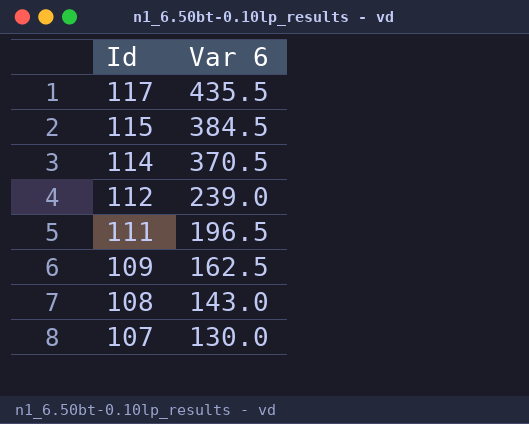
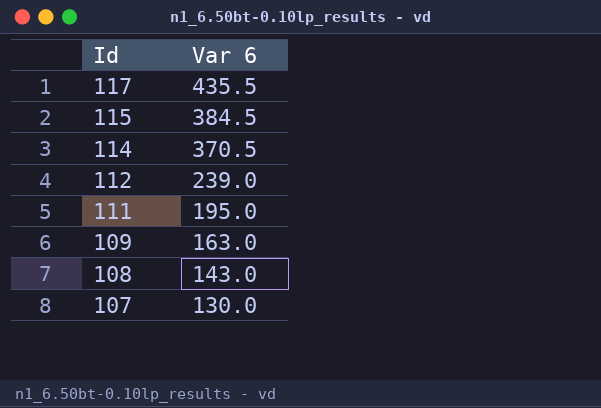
111 | Var 6: 196.5 -> 195.0
109 | Var 6: 162.5 -> 163.0

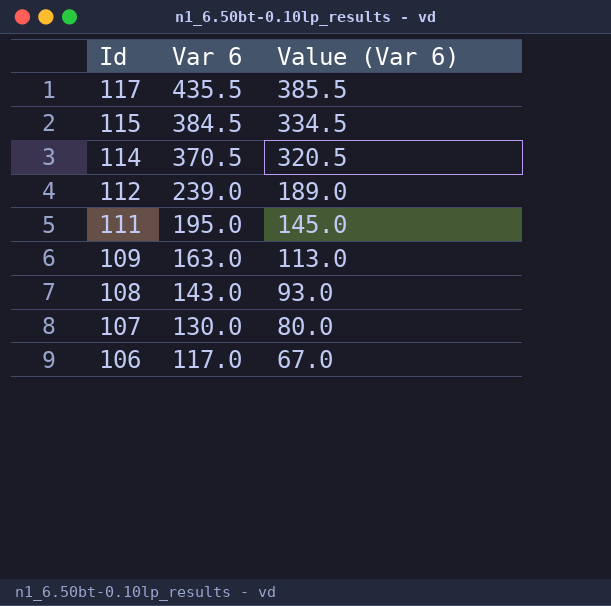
column Value (Var 6) | formula: none -> [Var 6] - 50
row 106: none -> 117.0 | 67.0

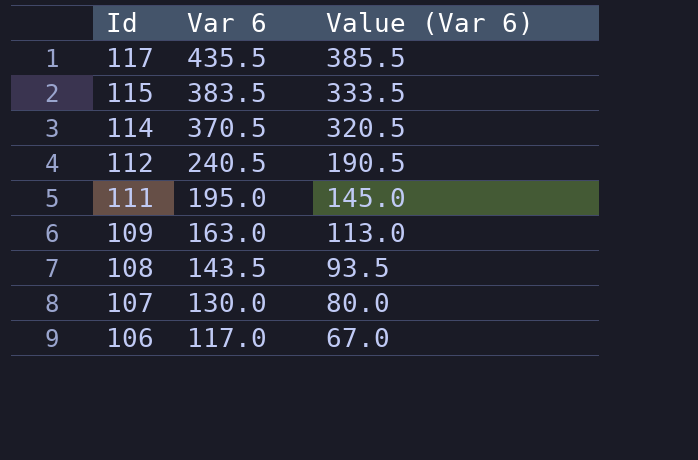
115 | Var 6: 384.5 -> 383.5
115 | Value (Var 6): 334.5 -> 333.5
112 | Var 6: 239.0 -> 240.5
112 | Value (Var 6): 189.0 -> 190.5
108 | Var 6: 143.0 -> 143.5
108 | Value (Var 6): 93.0 -> 93.5

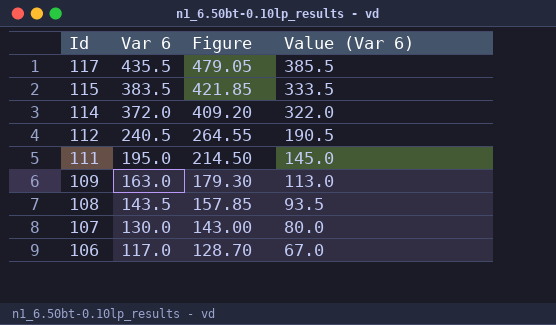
column Figure | formula: none -> [Var 6] * 1.1
114 | Var 6: 370.5 -> 372.0
114 | Value (Var 6): 320.5 -> 322.0

